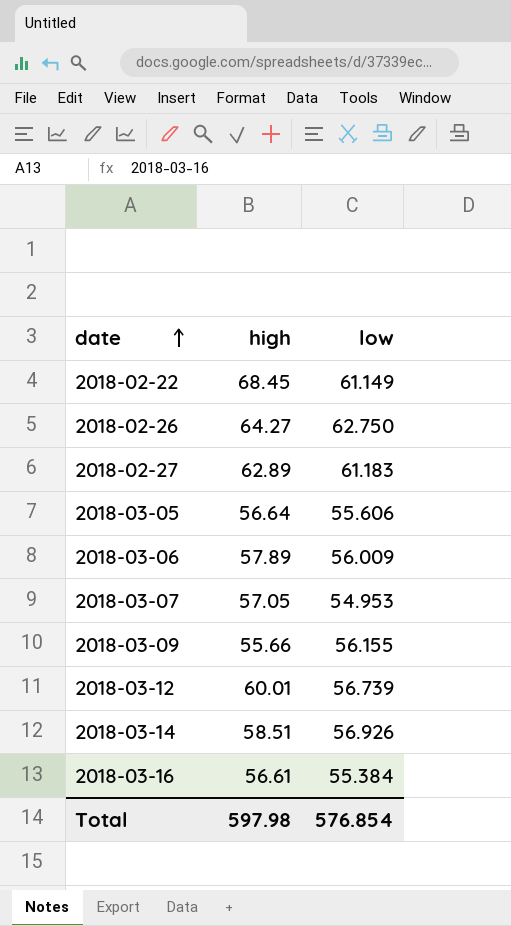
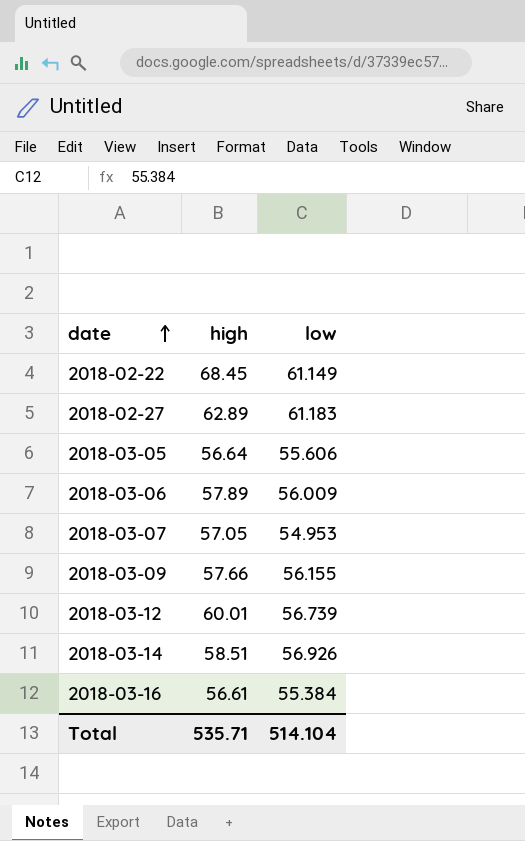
row 2018-02-26: 64.27 | 62.750 -> none
2018-03-09 | high: 55.66 -> 57.66
Total | high: 597.98 -> 535.71
Total | low: 576.854 -> 514.104

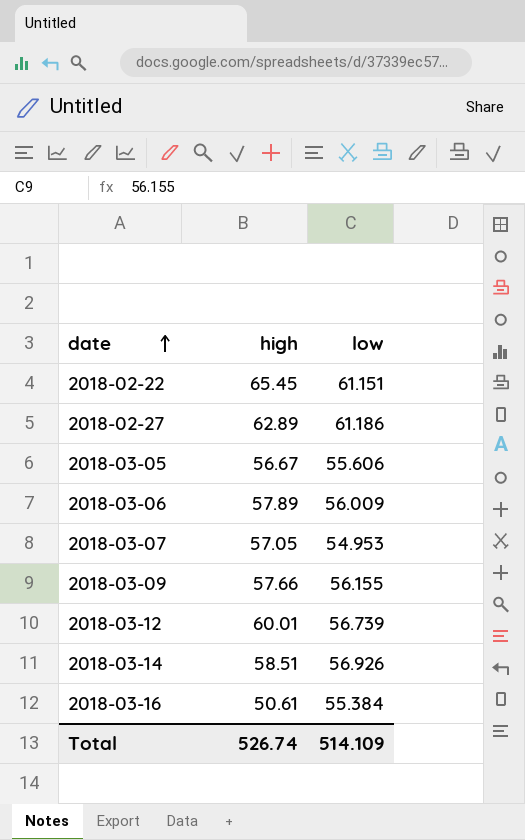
2018-02-22 | high: 68.45 -> 65.45
2018-02-22 | low: 61.149 -> 61.151
2018-02-27 | low: 61.183 -> 61.186
2018-03-05 | high: 56.64 -> 56.67
2018-03-16 | high: 56.61 -> 50.61
Total | high: 535.71 -> 526.74
Total | low: 514.104 -> 514.109

